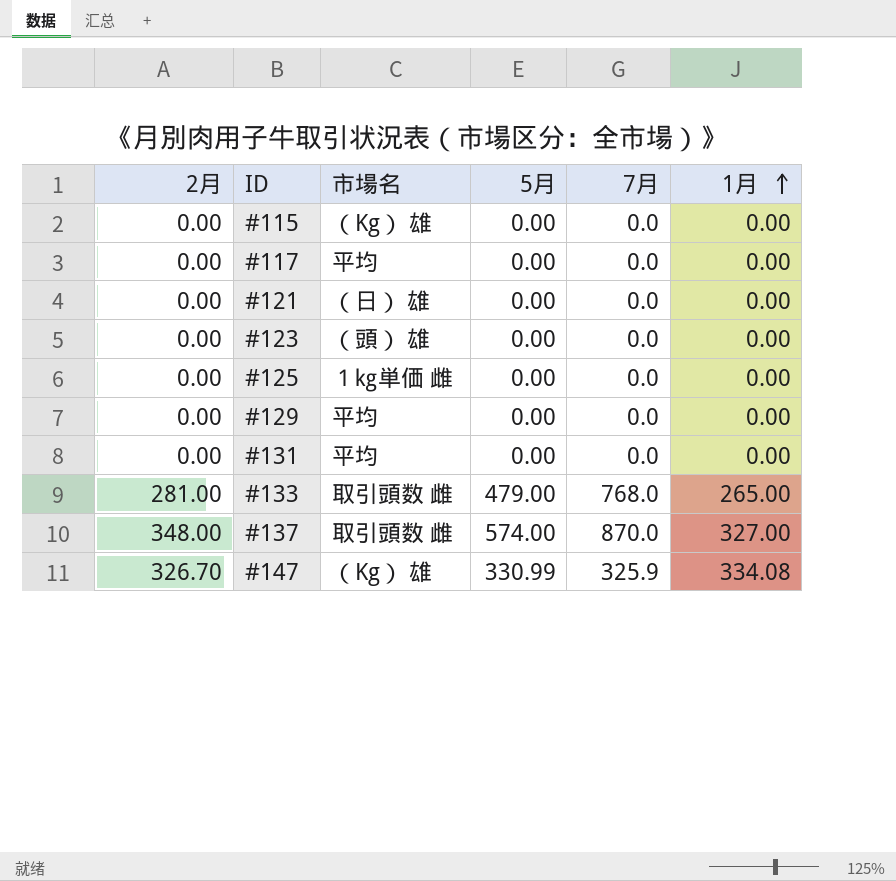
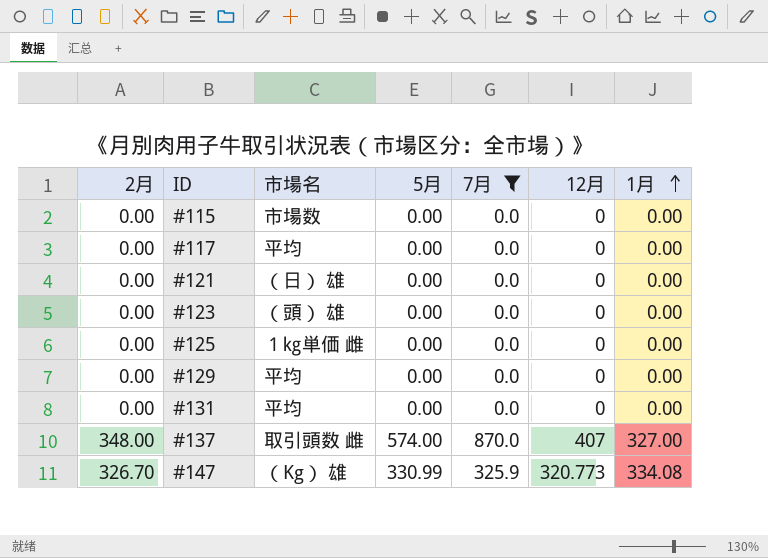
filter: none -> 7月 != 768.0
column 12月 | position: none -> 6
#115 | 市場名: （Kg） 雄 -> 市場数

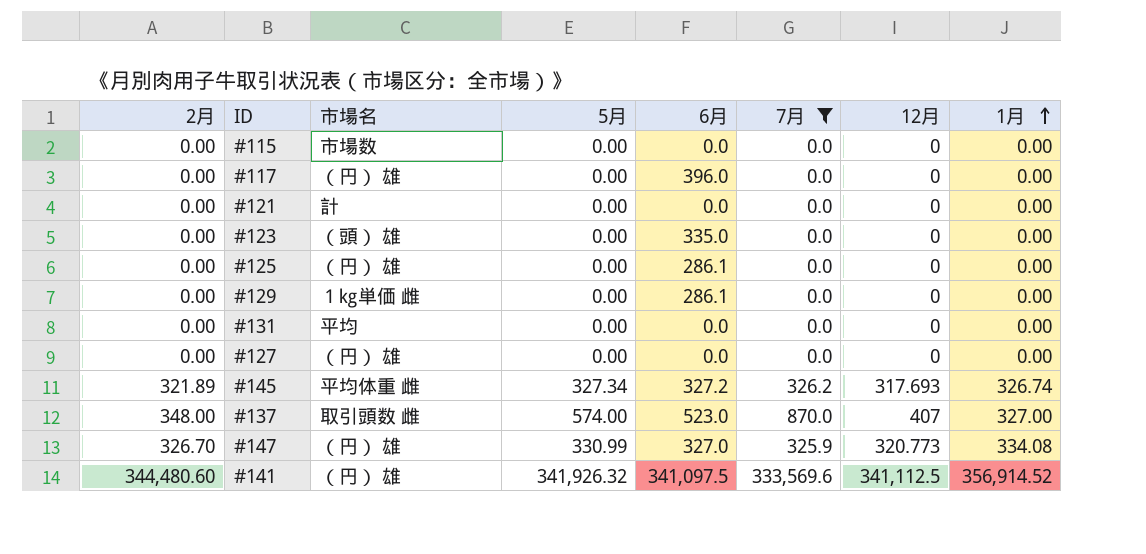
column 6月 | position: none -> 5
#117 | 市場名: 平均 -> （円） 雄
#121 | 市場名: （日） 雄 -> 計
#125 | 市場名: １㎏単価 雌 -> （円） 雄
#129 | 市場名: 平均 -> １㎏単価 雌
row #127: none -> 0.00 | （円） 雄 | 0.00 | 0.0 | 0.0 | 0 | 0.00
row #145: none -> 321.89 | 平均体重 雌 | 327.34 | 327.2 | 326.2 | 317.693 | 326.74
#147 | 市場名: （Kg） 雄 -> （円） 雄
row #141: none -> 344,480.60 | （円） 雄 | 341,926.32 | 341,097.5 | 333,569.6 | 341,112.5 | 356,914.52

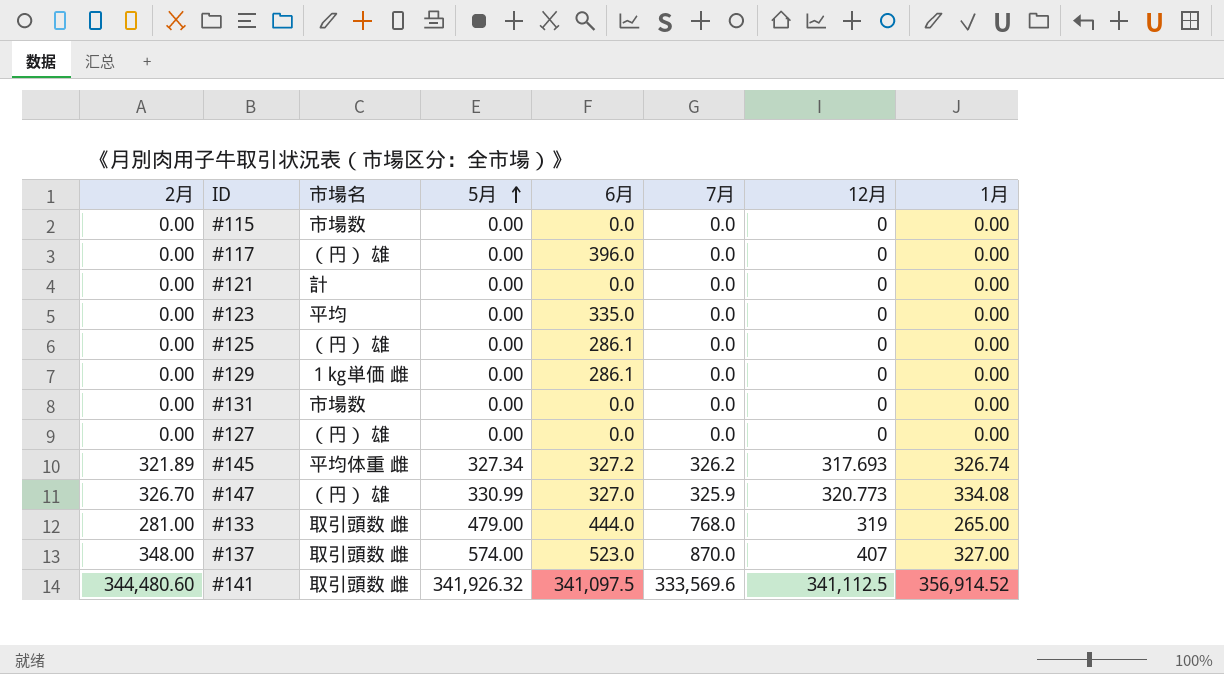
filter: 7月 != 768.0 -> none
row order: 1月 ascending -> 5月 ascending
#123 | 市場名: （頭） 雄 -> 平均
#131 | 市場名: 平均 -> 市場数
#141 | 市場名: （円） 雄 -> 取引頭数 雌

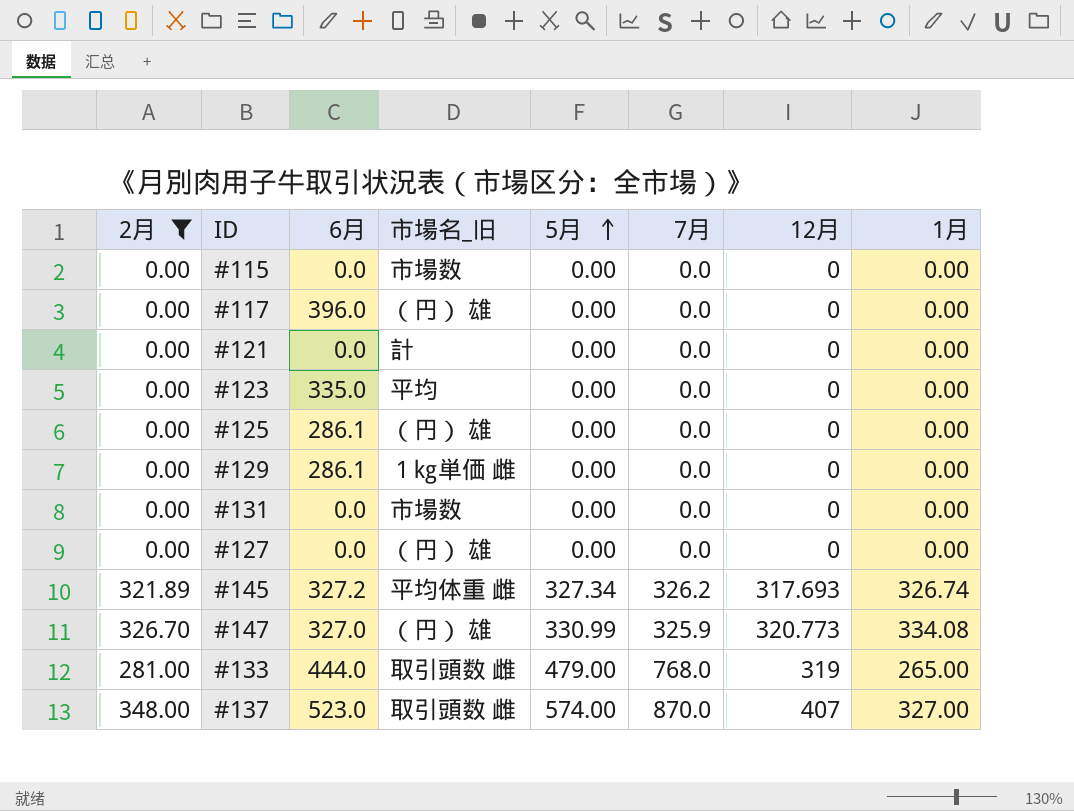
filter: none -> 2月 != 344,480.60
column 6月 | position: 5 -> 3
column name: 市場名 -> 市場名_旧

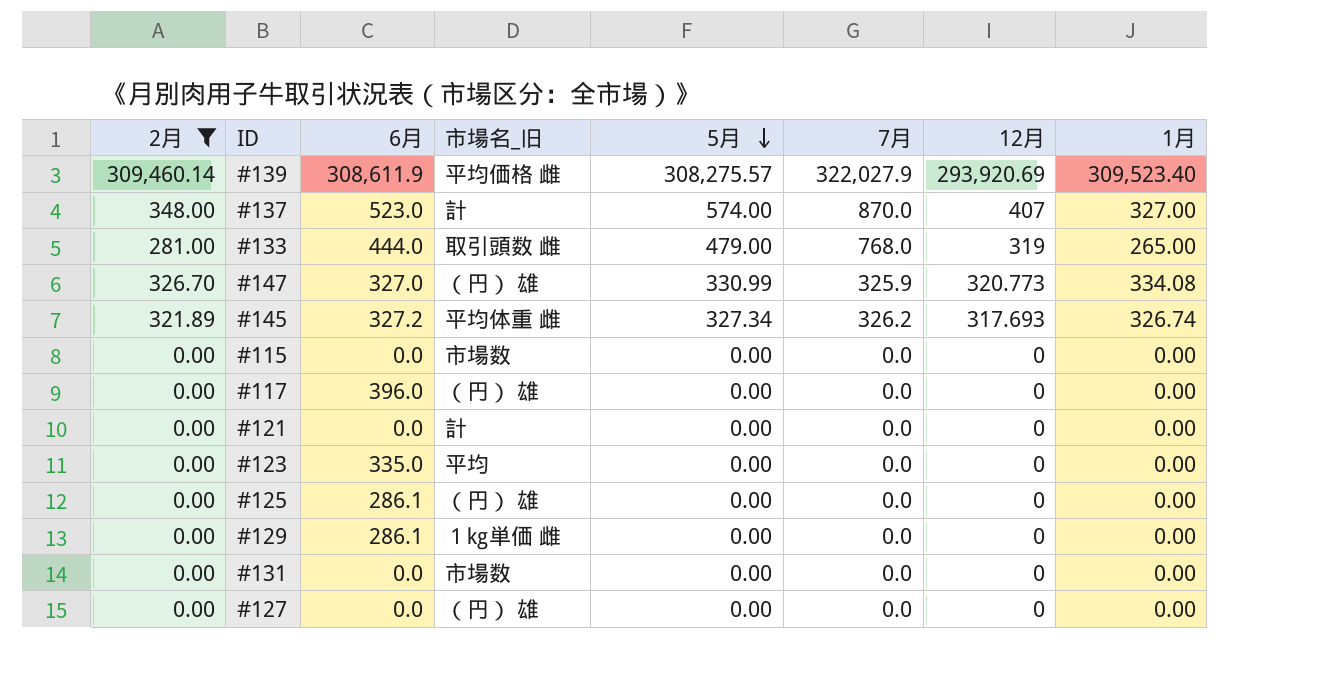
row order: 5月 ascending -> 5月 descending
row #139: none -> 309,460.14 | 308,611.9 | 平均価格 雌 | 308,275.57 | 322,027.9 | 293,920.69 | 309,523.40
#137 | 市場名_旧: 取引頭数 雌 -> 計

